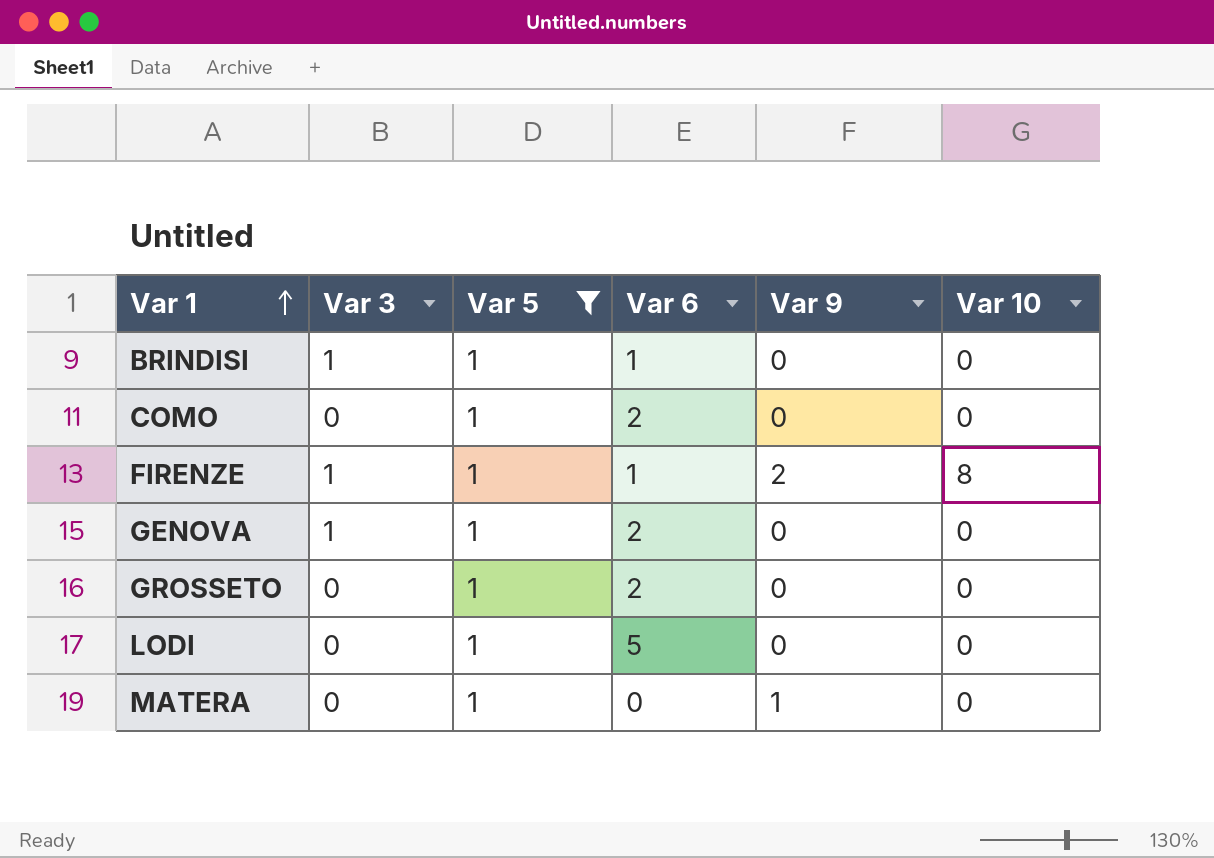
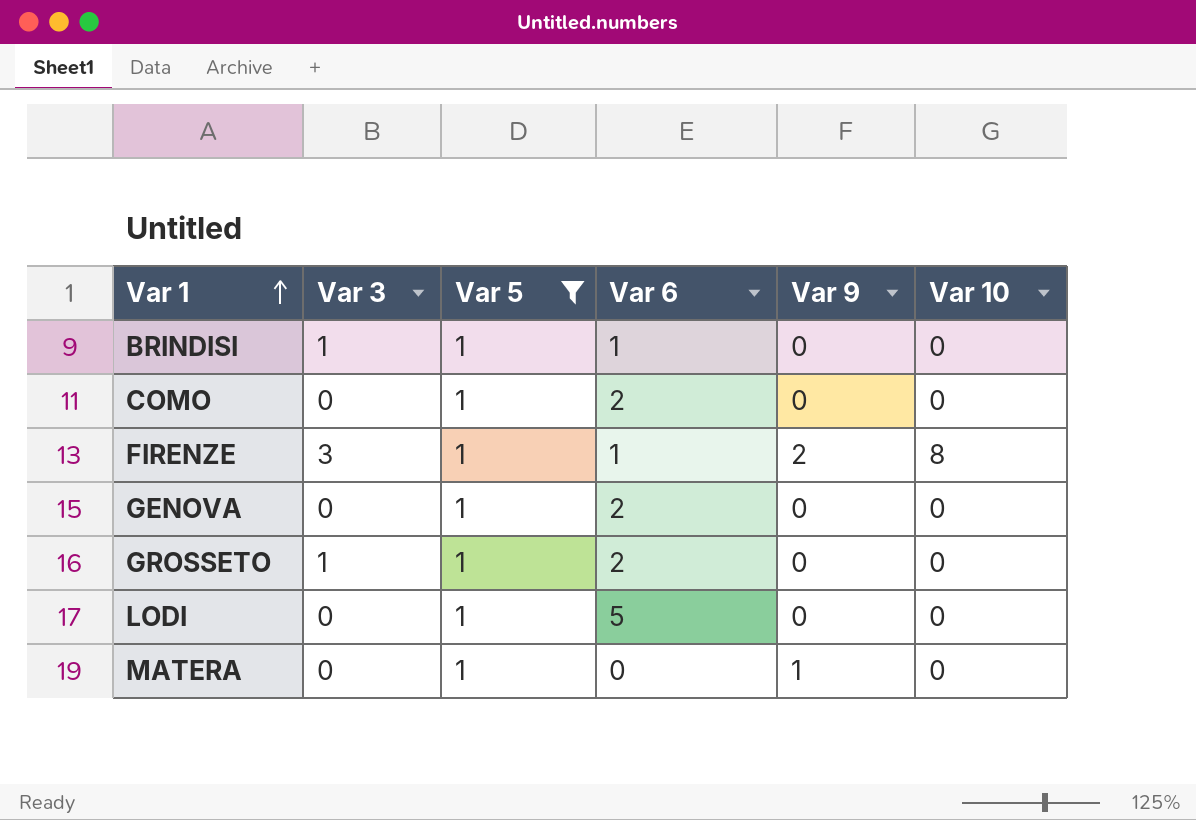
FIRENZE | Var 3: 1 -> 3
GENOVA | Var 3: 1 -> 0
GROSSETO | Var 3: 0 -> 1

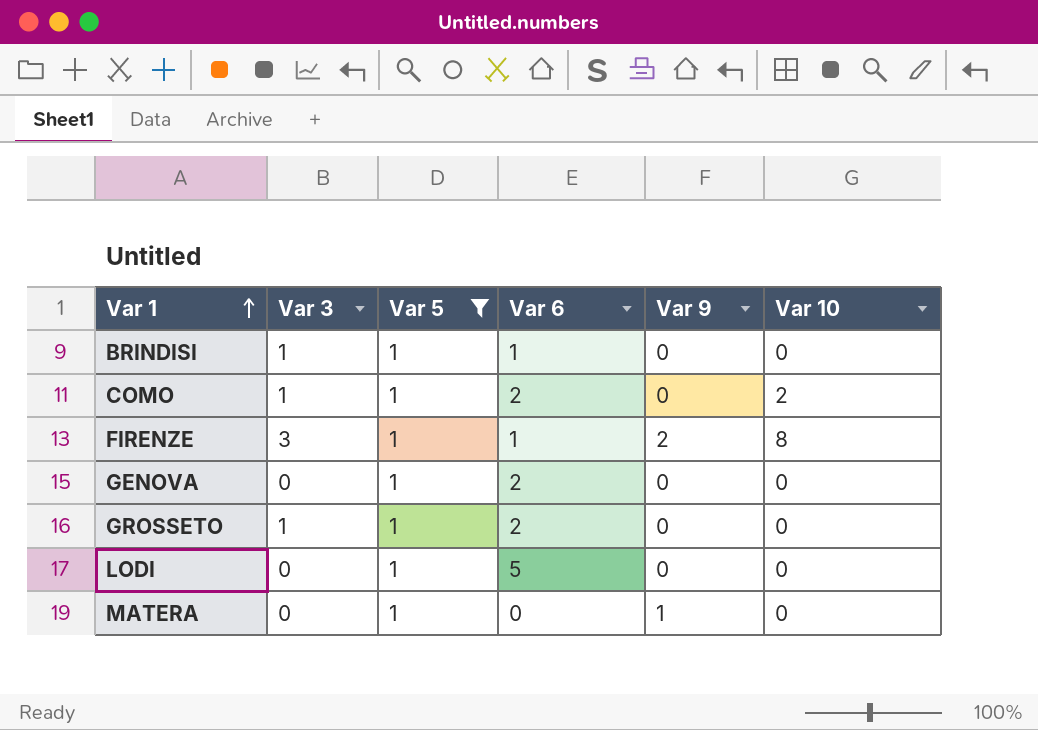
COMO | Var 3: 0 -> 1
COMO | Var 10: 0 -> 2

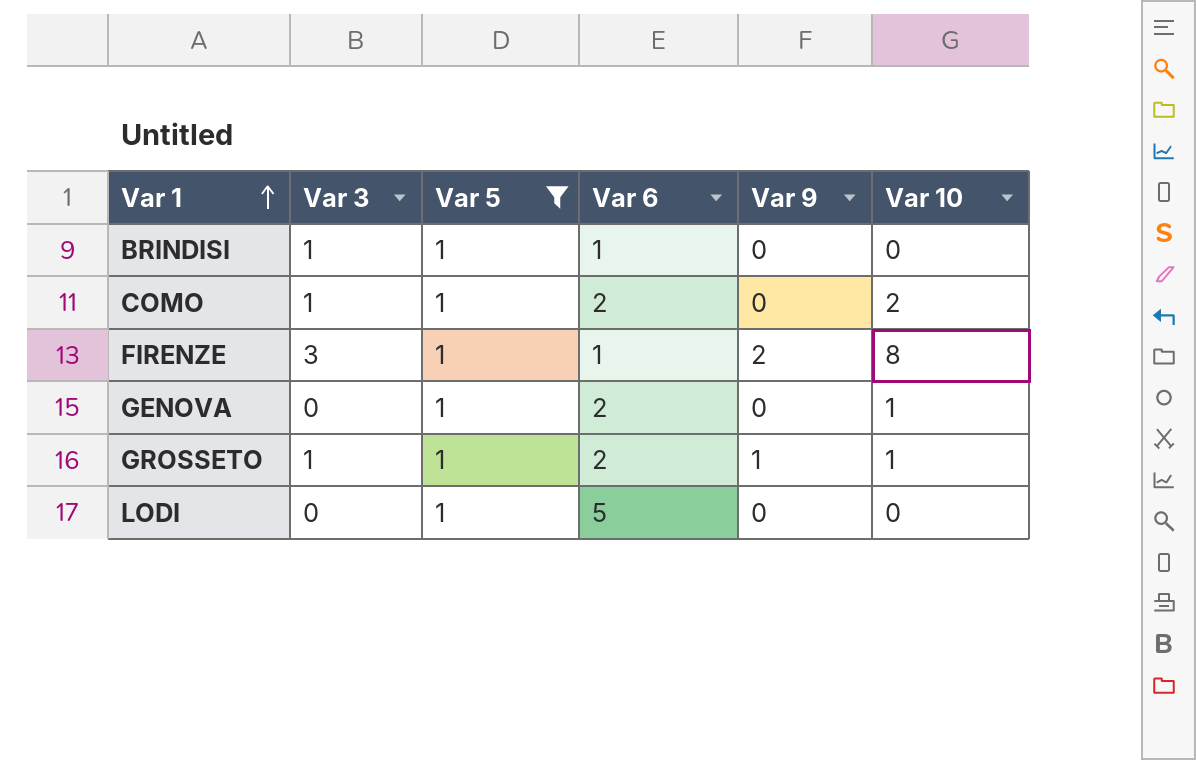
row MATERA: 0 | 1 | 0 | 1 | 0 -> none
GENOVA | Var 10: 0 -> 1
GROSSETO | Var 9: 0 -> 1
GROSSETO | Var 10: 0 -> 1

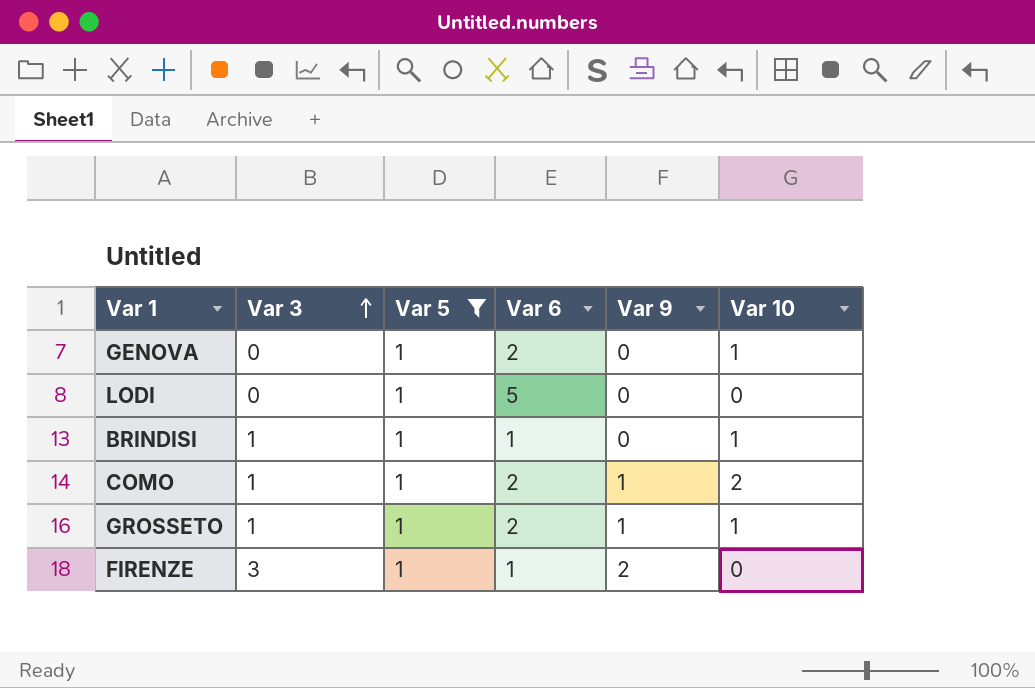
row order: Var 1 ascending -> Var 3 ascending
BRINDISI | Var 10: 0 -> 1
COMO | Var 9: 0 -> 1
FIRENZE | Var 10: 8 -> 0

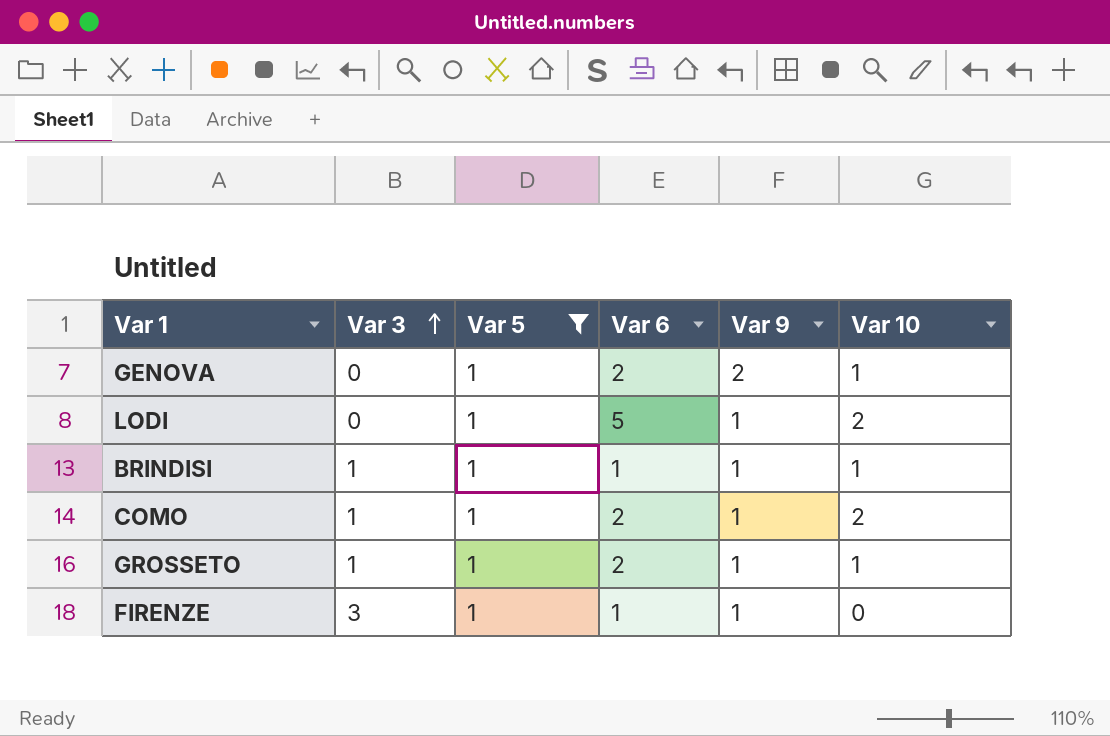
GENOVA | Var 9: 0 -> 2
LODI | Var 9: 0 -> 1
LODI | Var 10: 0 -> 2
BRINDISI | Var 9: 0 -> 1
FIRENZE | Var 9: 2 -> 1

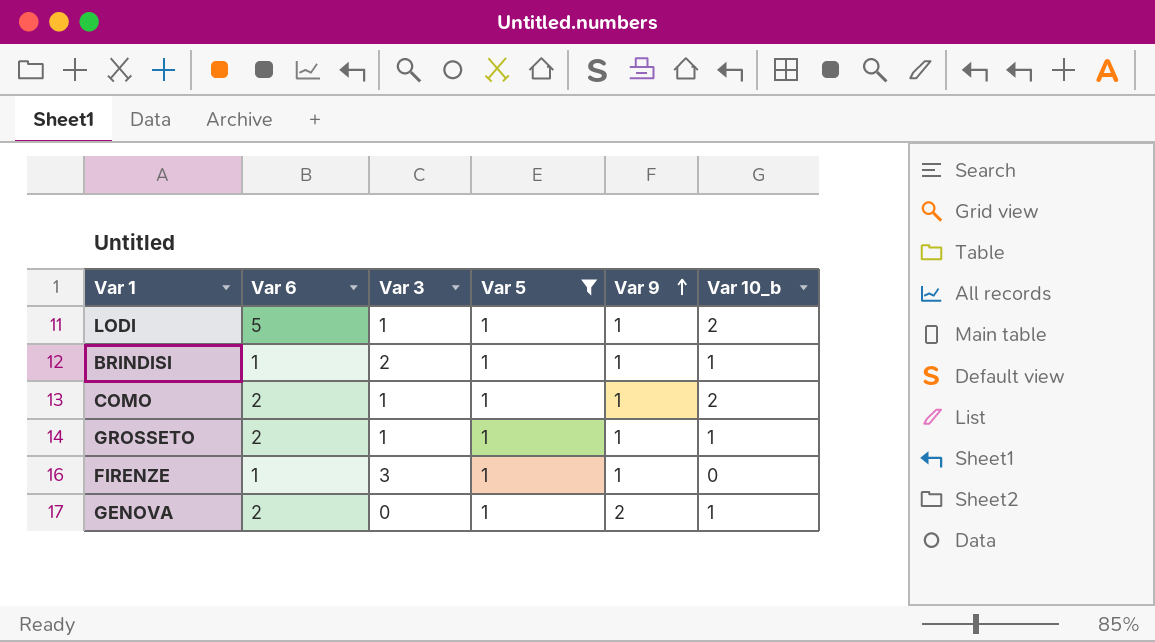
row order: Var 3 ascending -> Var 9 ascending
column Var 6 | position: 4 -> 2
column name: Var 10 -> Var 10_b
LODI | Var 3: 0 -> 1
BRINDISI | Var 3: 1 -> 2

